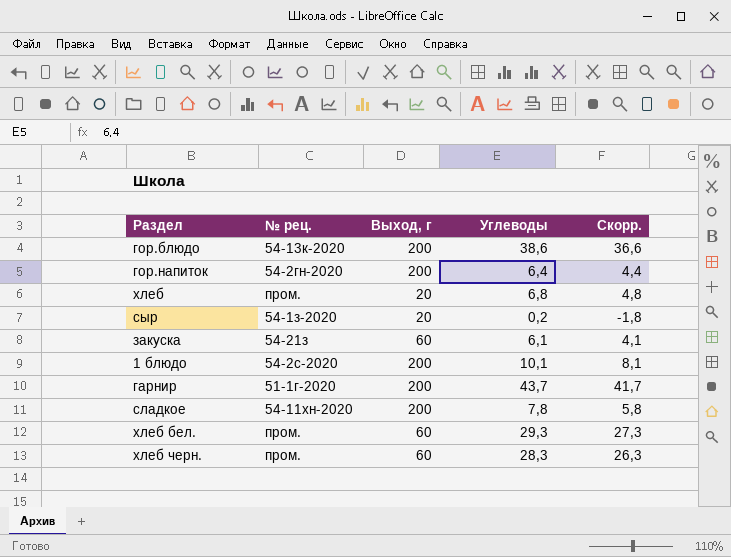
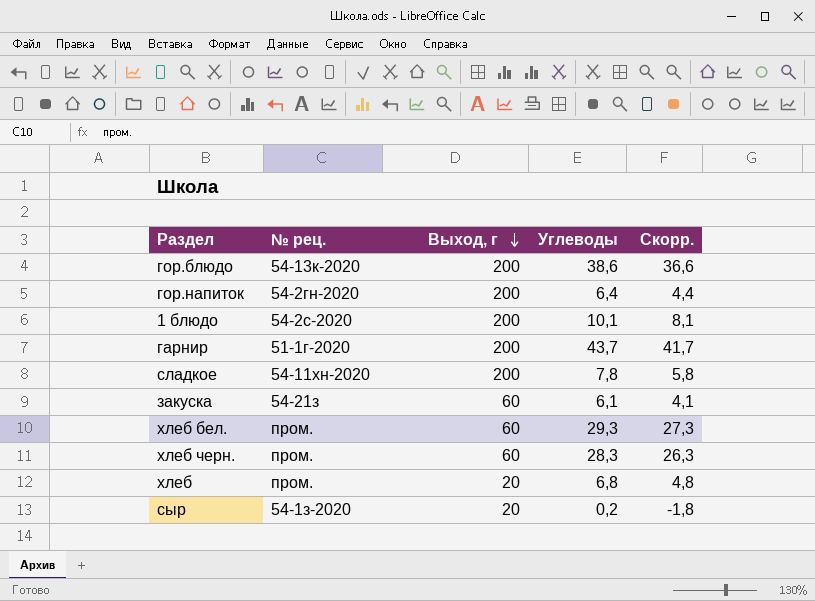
row order: none -> Выход, г descending

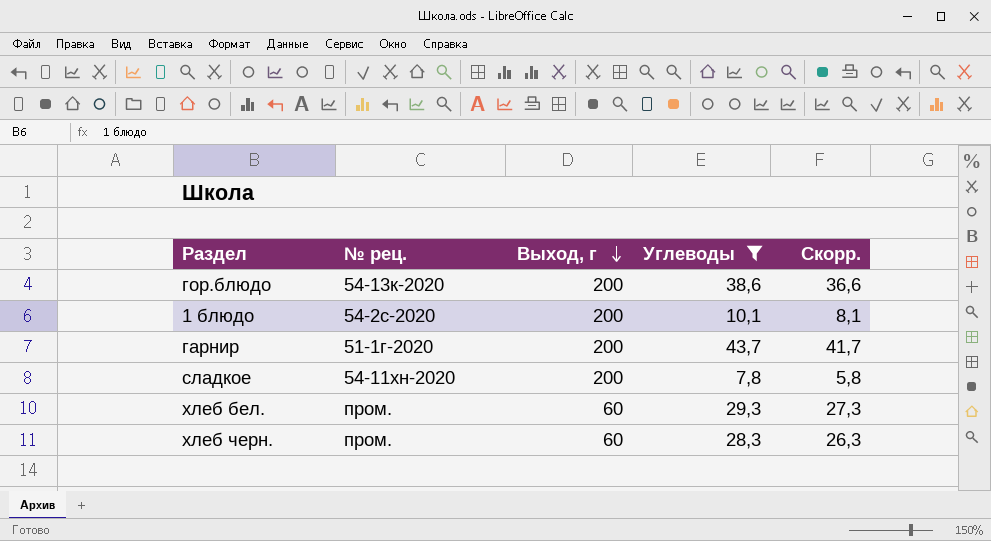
filter: none -> Углеводы >= 7,8

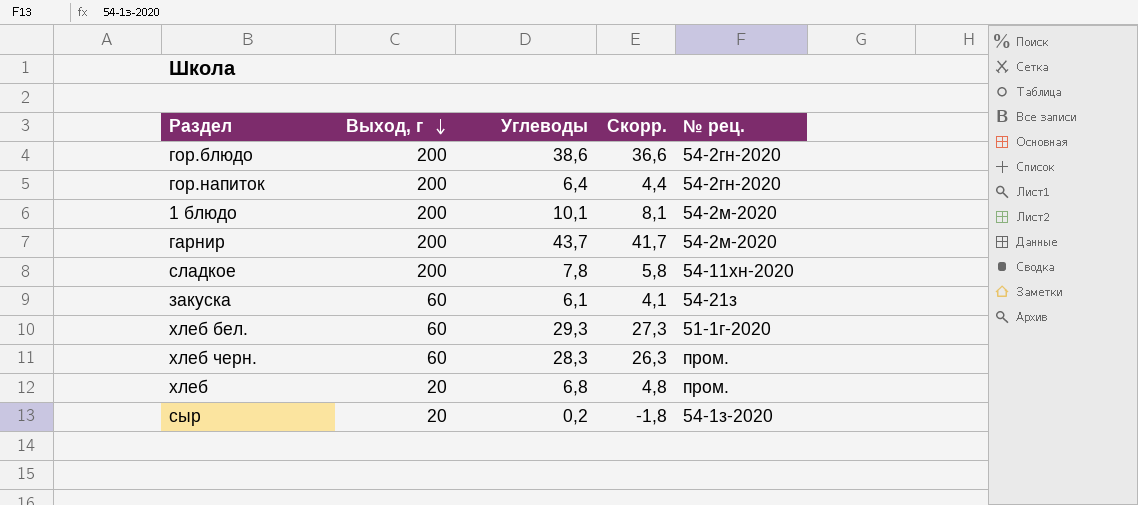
filter: Углеводы >= 7,8 -> none
column № рец. | position: 2 -> 5
гор.блюдо | № рец.: 54-13к-2020 -> 54-2гн-2020
1 блюдо | № рец.: 54-2с-2020 -> 54-2м-2020
гарнир | № рец.: 51-1г-2020 -> 54-2м-2020
хлеб бел. | № рец.: пром. -> 51-1г-2020

